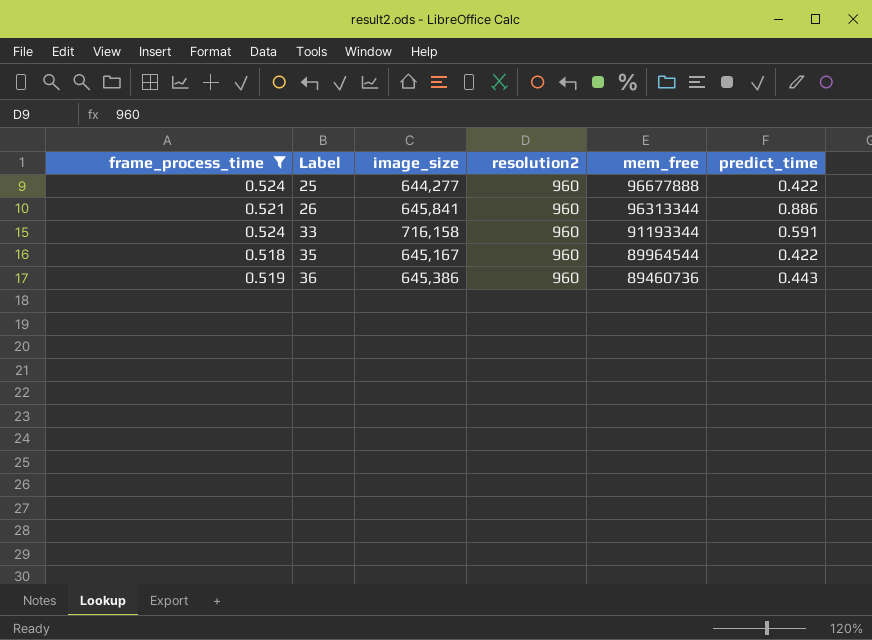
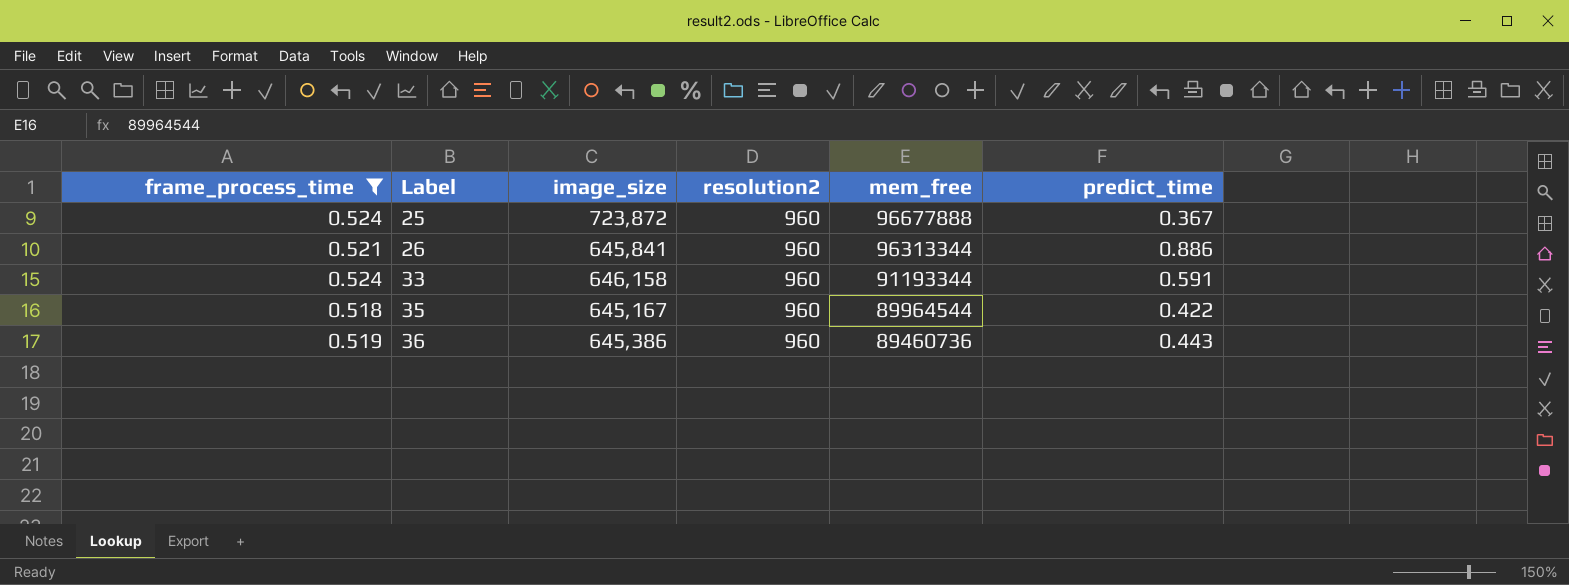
25 | image_size: 644,277 -> 723,872
25 | predict_time: 0.422 -> 0.367
33 | image_size: 716,158 -> 646,158

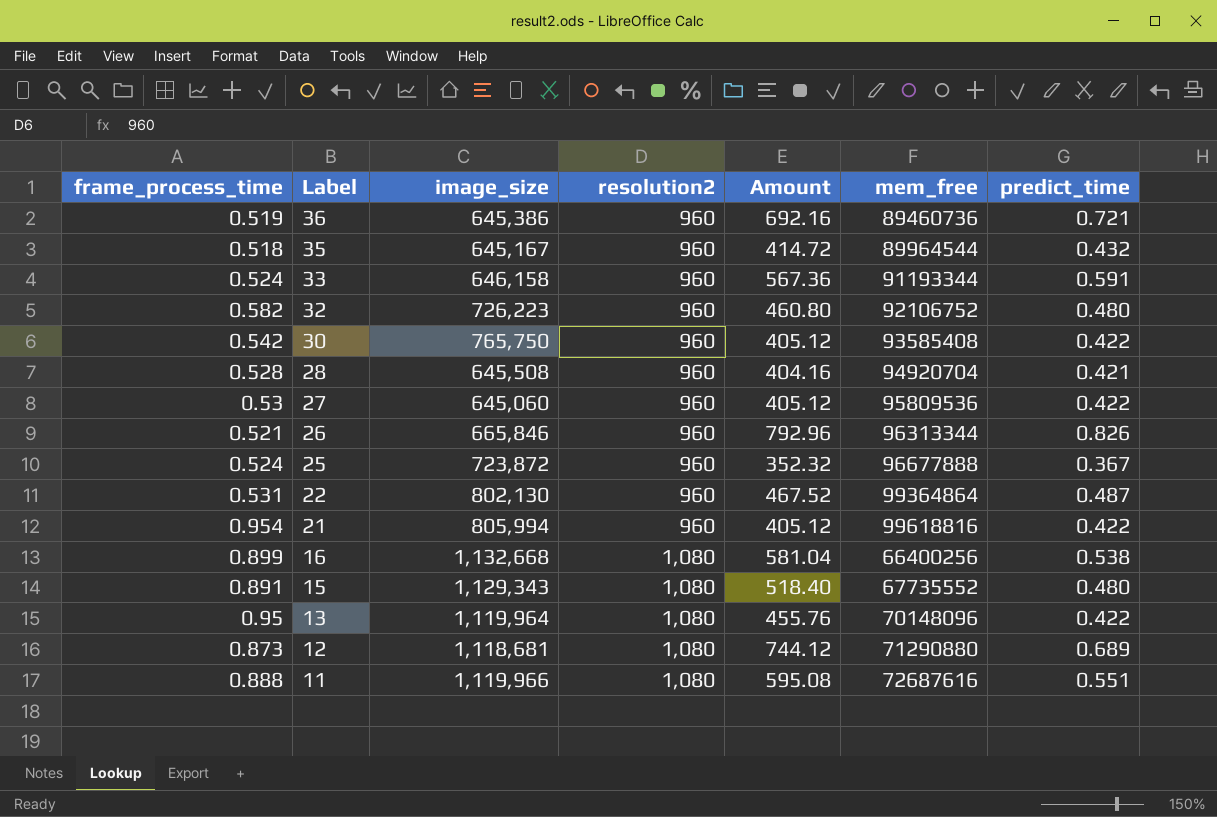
filter: frame_process_time <= 0.524 -> none
row order: Label ascending -> Label descending
column Amount | formula: none -> [resolution2] * [predict_time]
36 | predict_time: 0.443 -> 0.721
35 | predict_time: 0.422 -> 0.432
26 | image_size: 645,841 -> 665,846
26 | predict_time: 0.886 -> 0.826

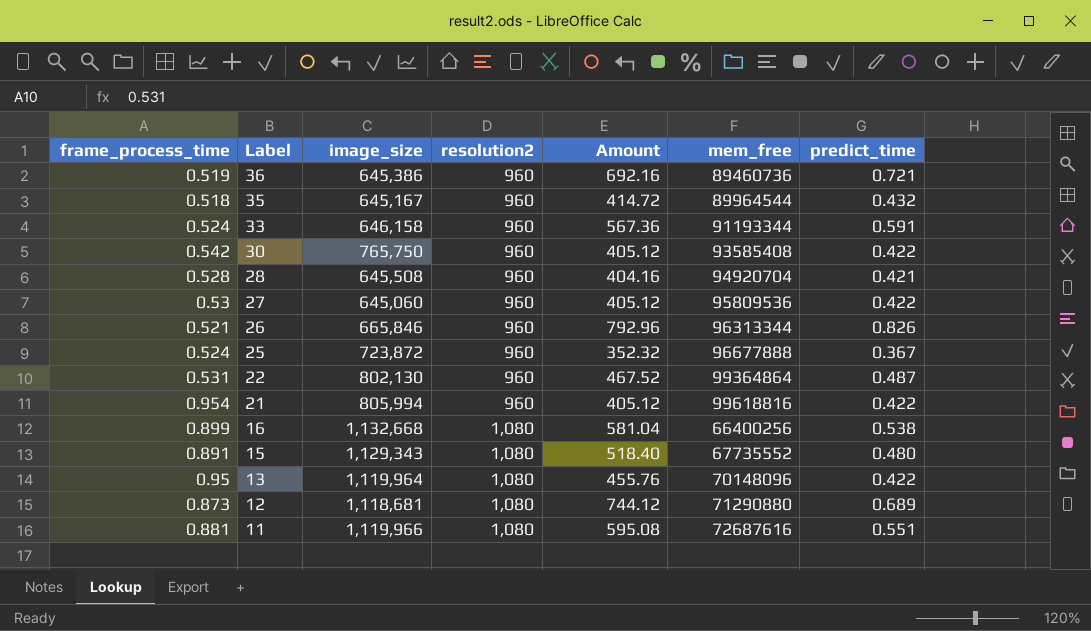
row 32: 0.582 | 726,223 | 960 | 460.80 | 92106752 | 0.480 -> none
11 | frame_process_time: 0.888 -> 0.881

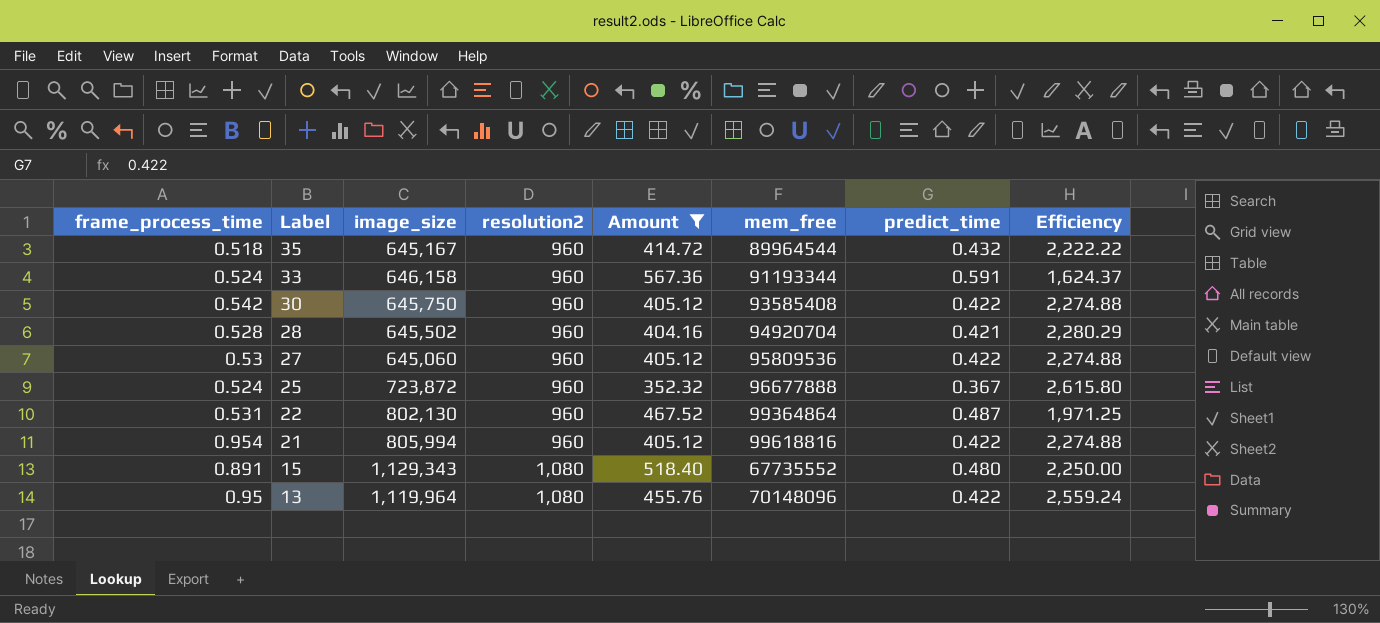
filter: none -> Amount <= 567.36
column Efficiency | formula: none -> [resolution2] / [predict_time]
30 | image_size: 765,750 -> 645,750
28 | image_size: 645,508 -> 645,502

